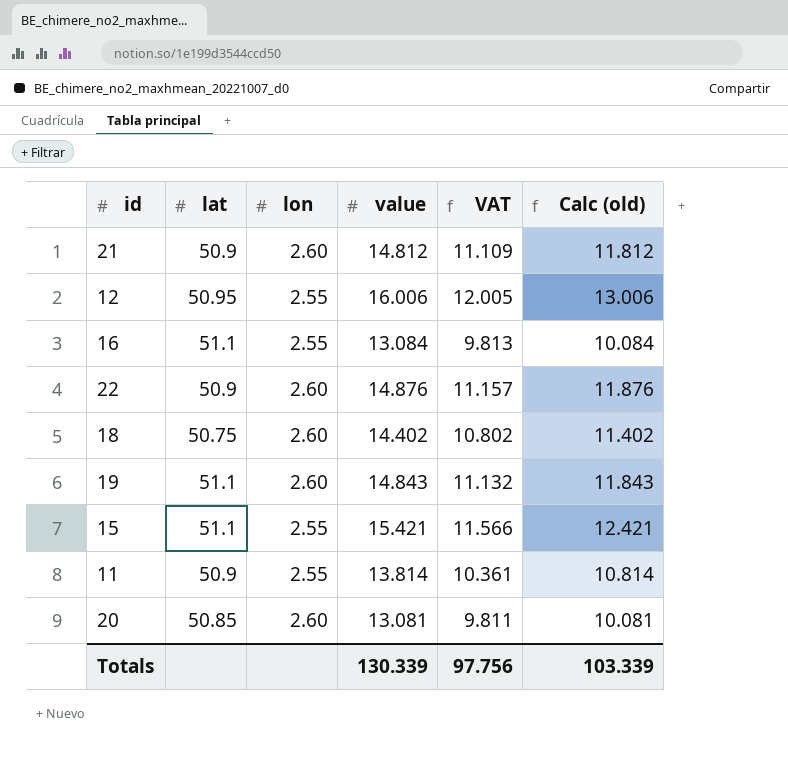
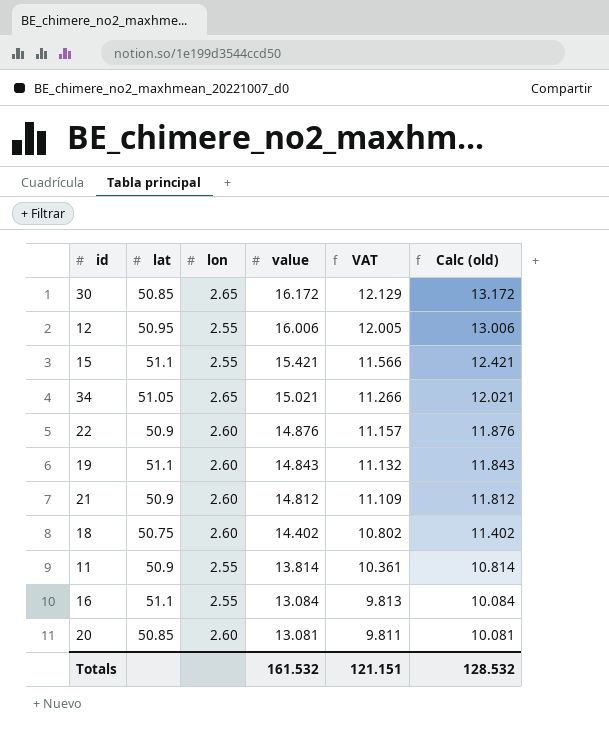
row order: none -> value descending
row 30: none -> 50.85 | 2.65 | 16.172 | 12.129 | 13.172
row 34: none -> 51.05 | 2.65 | 15.021 | 11.266 | 12.021
Totals | value: 130.339 -> 161.532
Totals | VAT: 97.756 -> 121.151
Totals | Calc (old): 103.339 -> 128.532

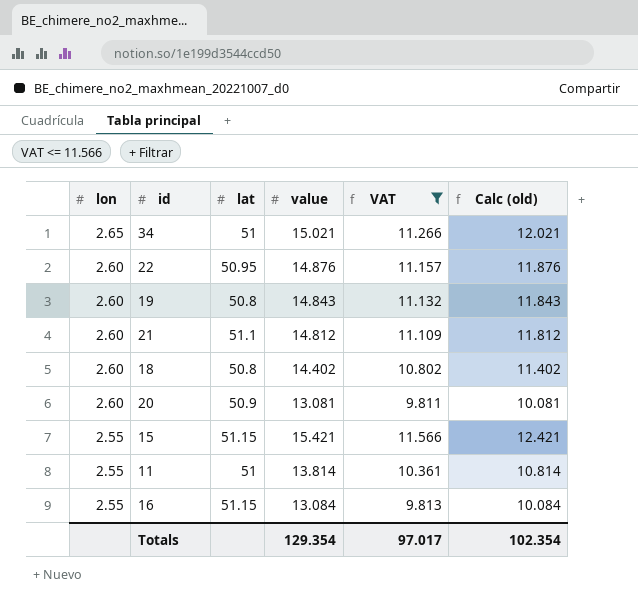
filter: none -> VAT <= 11.566
row order: value descending -> lon descending
column lon | position: 3 -> 1
34 | lat: 51.05 -> 51
22 | lat: 50.9 -> 50.95
19 | lat: 51.1 -> 50.8
21 | lat: 50.9 -> 51.1
18 | lat: 50.75 -> 50.8
20 | lat: 50.85 -> 50.9
15 | lat: 51.1 -> 51.15
11 | lat: 50.9 -> 51
16 | lat: 51.1 -> 51.15
Totals | value: 161.532 -> 129.354
Totals | VAT: 121.151 -> 97.017
Totals | Calc (old): 128.532 -> 102.354

